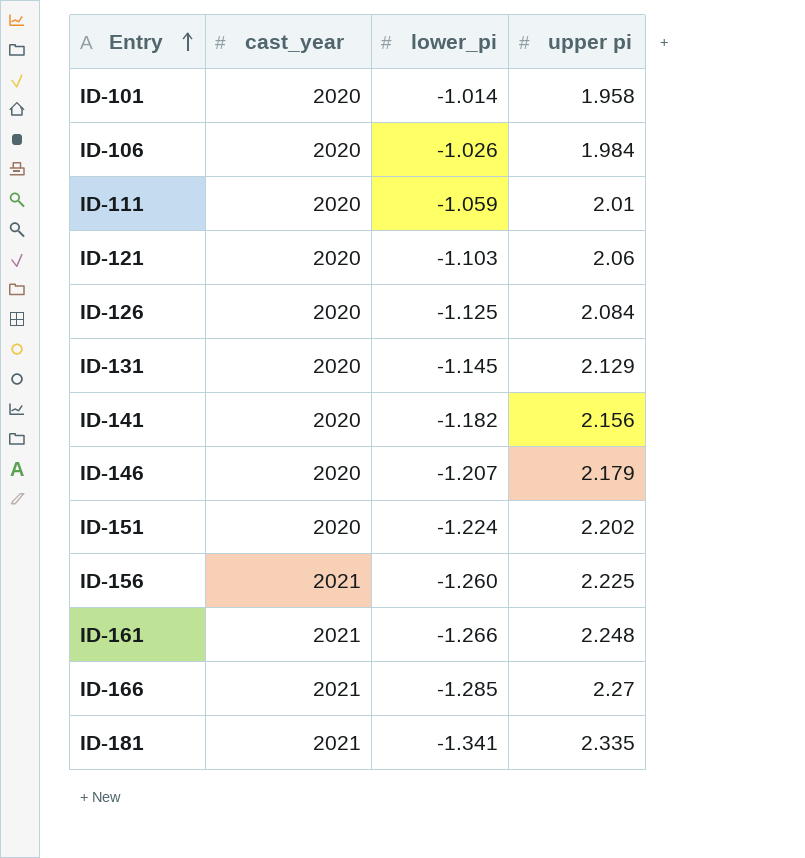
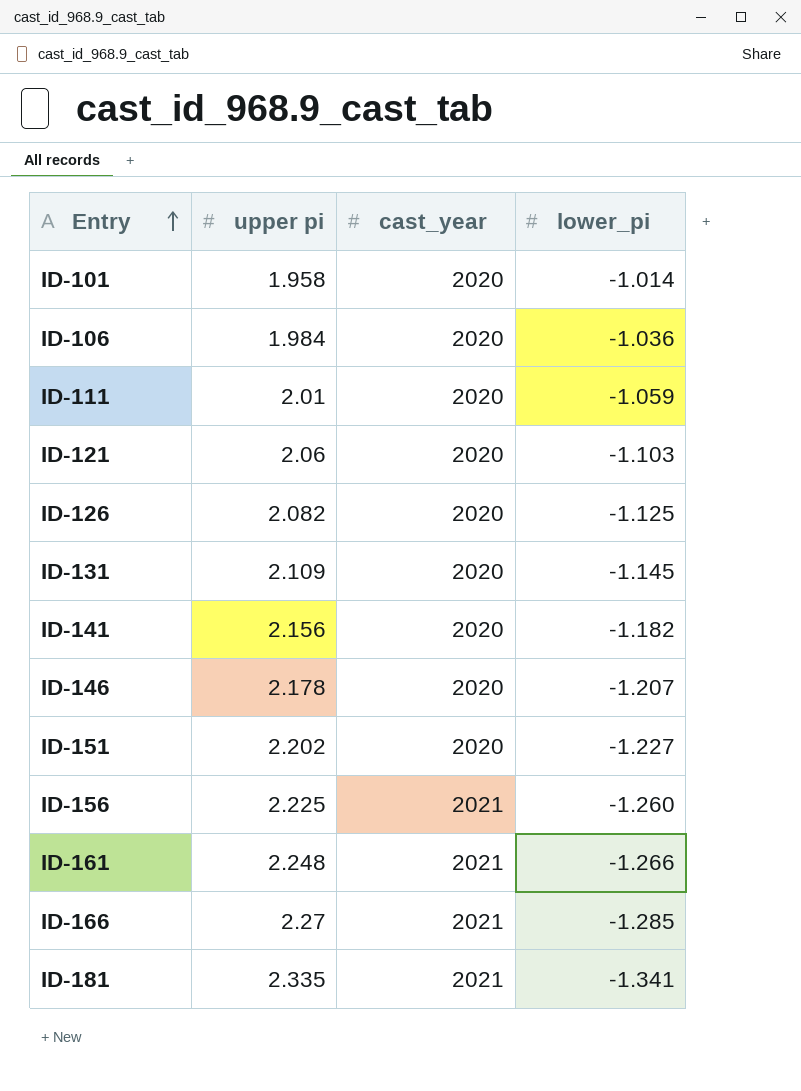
column upper pi | position: 4 -> 2
ID-106 | lower_pi: -1.026 -> -1.036
ID-126 | upper pi: 2.084 -> 2.082
ID-131 | upper pi: 2.129 -> 2.109
ID-146 | upper pi: 2.179 -> 2.178
ID-151 | lower_pi: -1.224 -> -1.227

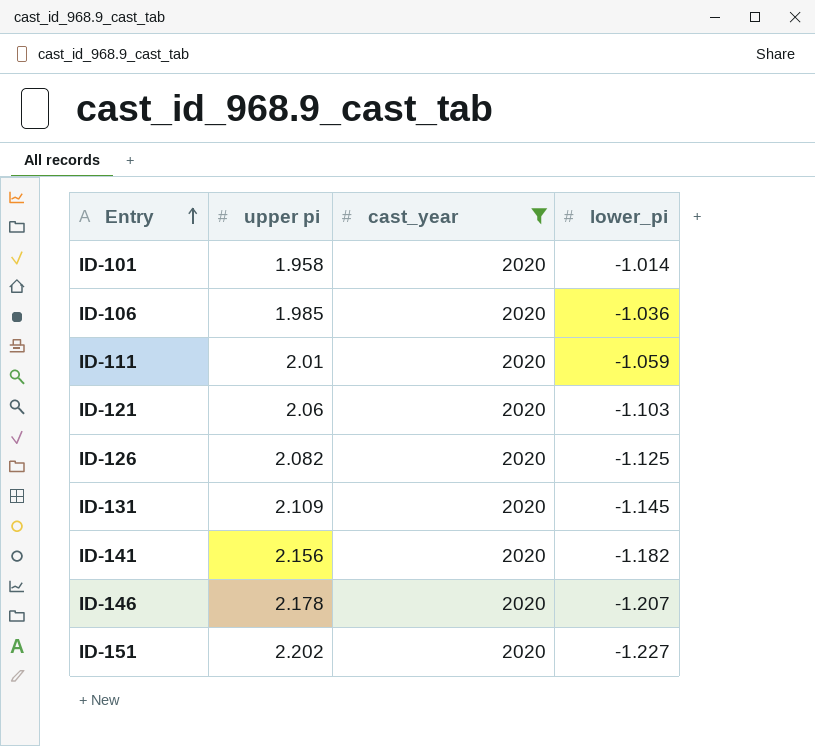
filter: none -> cast_year = 2020
ID-106 | upper pi: 1.984 -> 1.985

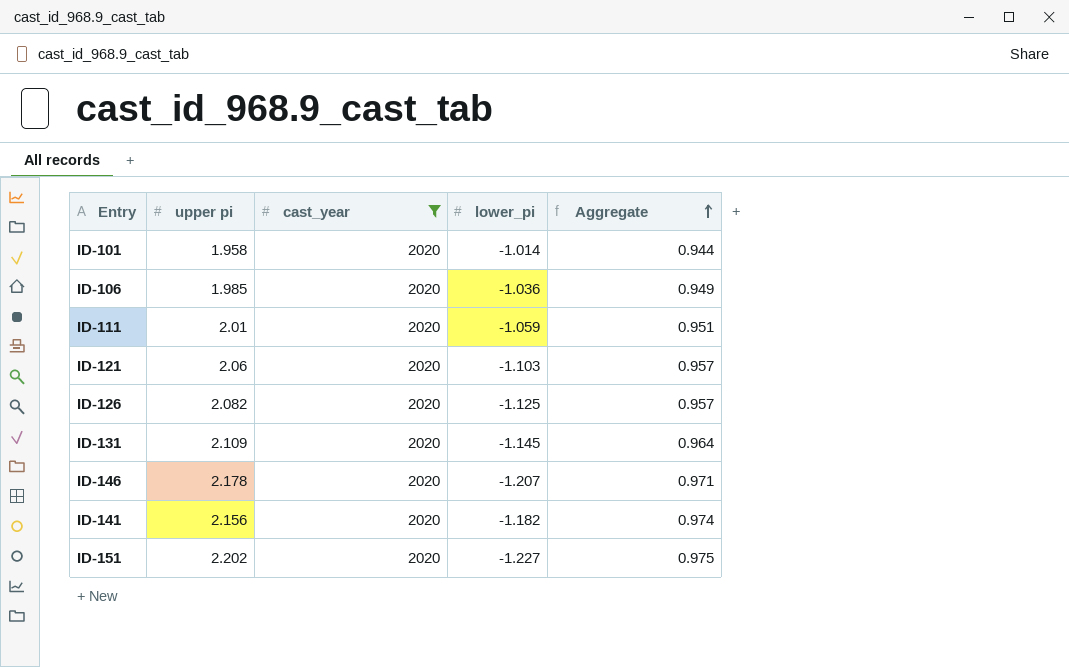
row order: Entry ascending -> Aggregate ascending
column Aggregate | formula: none -> [upper pi] + [lower_pi]

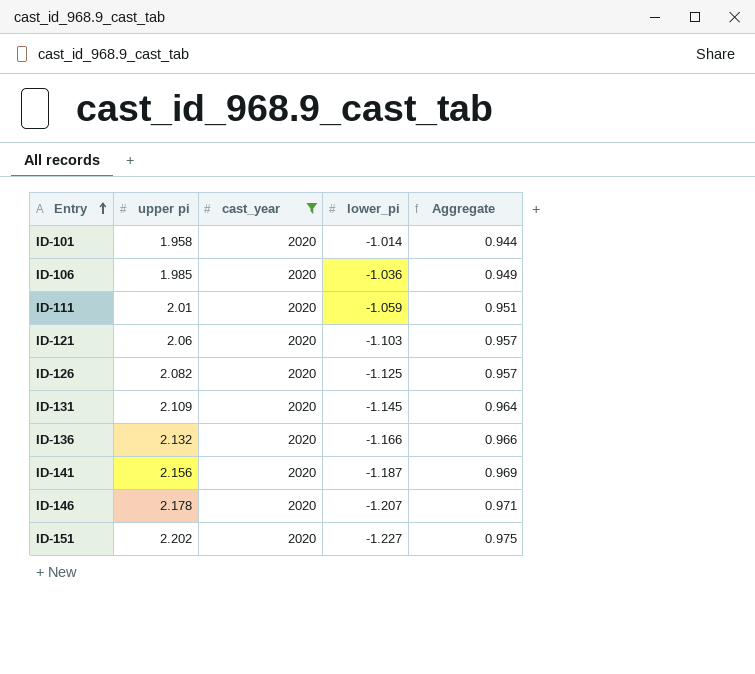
row order: Aggregate ascending -> Entry ascending
row ID-136: none -> 2.132 | 2020 | -1.166 | 0.966
ID-141 | lower_pi: -1.182 -> -1.187
ID-141 | Aggregate: 0.974 -> 0.969

